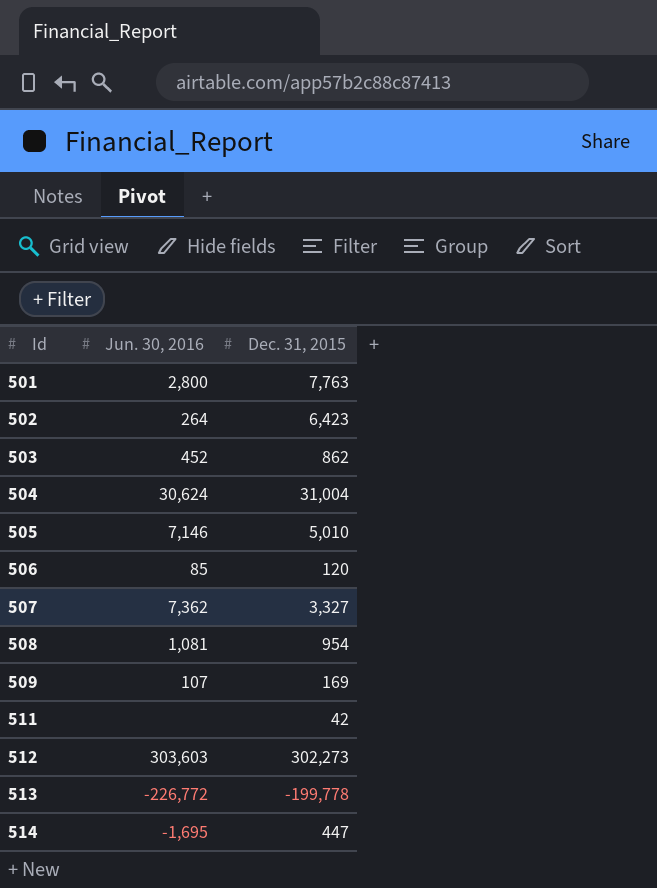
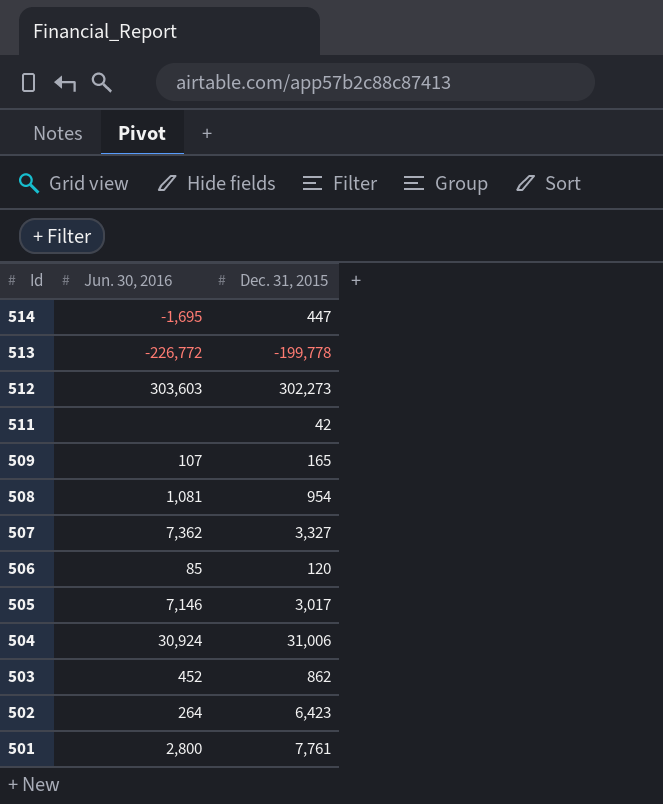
row order: Id ascending -> Id descending
509 | Dec. 31, 2015: 169 -> 165
505 | Dec. 31, 2015: 5,010 -> 3,017
504 | Jun. 30, 2016: 30,624 -> 30,924
504 | Dec. 31, 2015: 31,004 -> 31,006
501 | Dec. 31, 2015: 7,763 -> 7,761

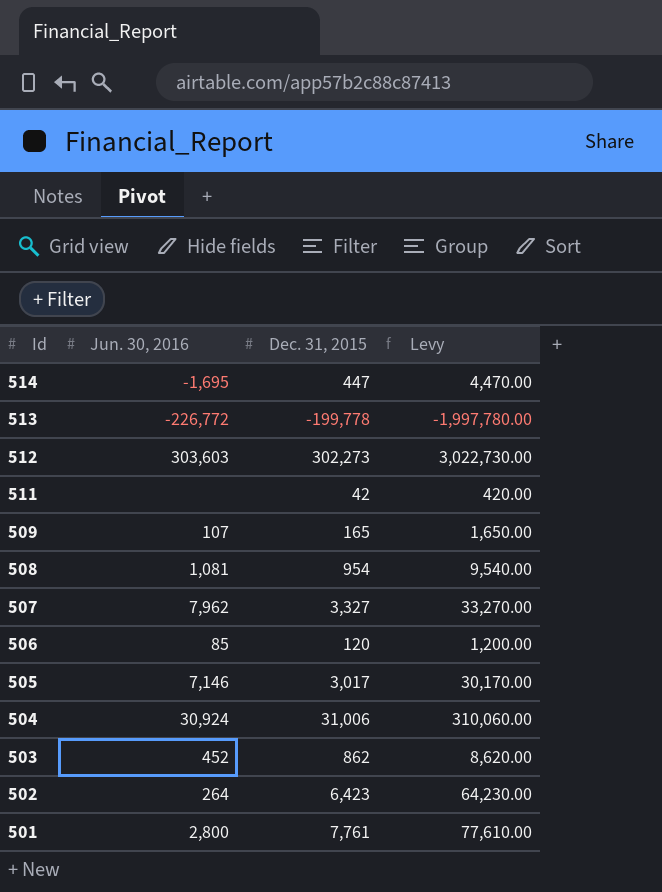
column Levy | formula: none -> [Dec. 31, 2015] * 10
507 | Jun. 30, 2016: 7,362 -> 7,962

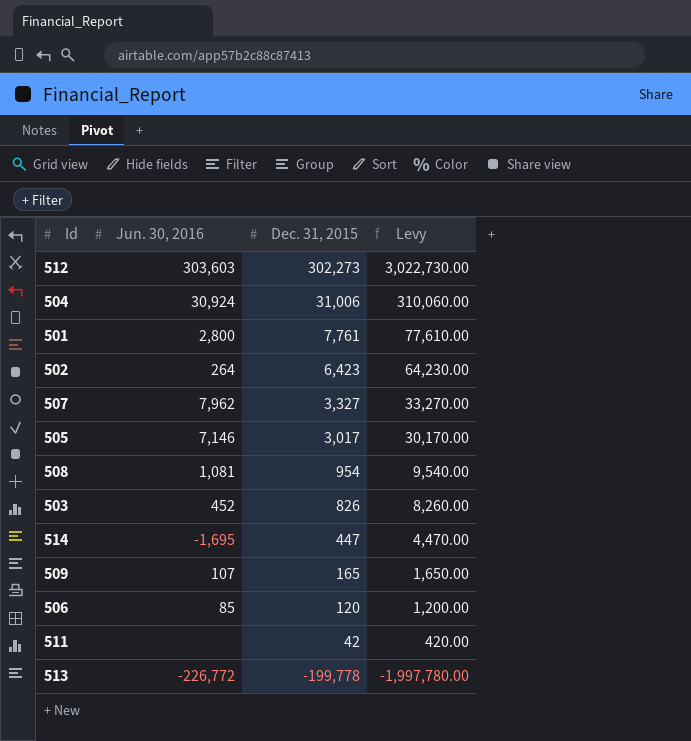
row order: Id descending -> Dec. 31, 2015 descending
503 | Dec. 31, 2015: 862 -> 826
503 | Levy: 8,620.00 -> 8,260.00

